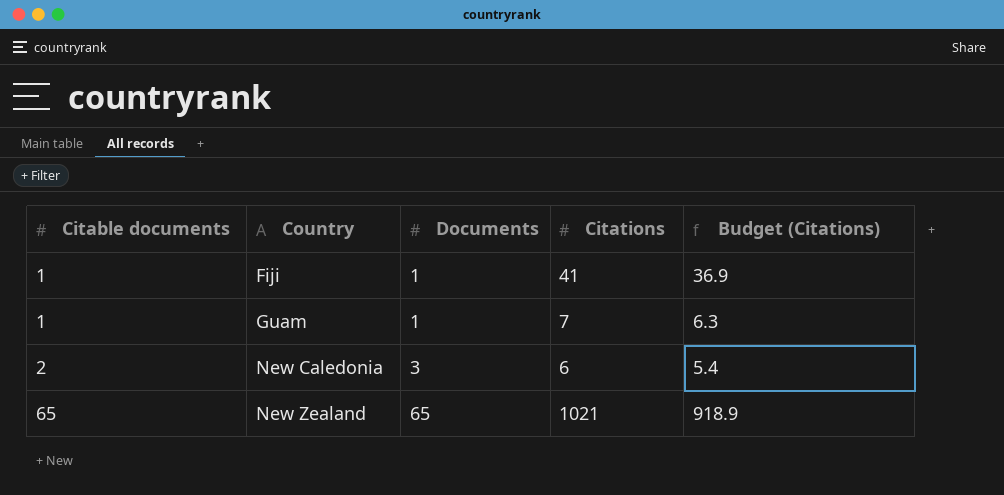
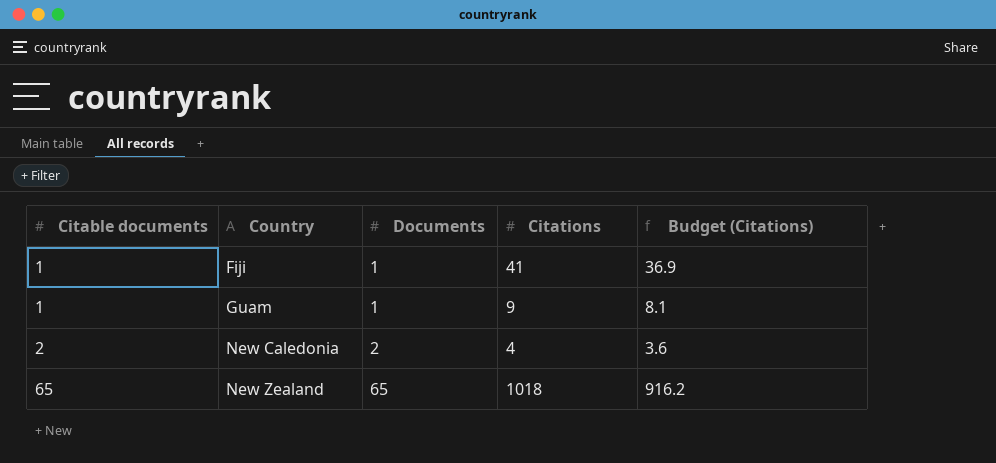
Guam | Citations: 7 -> 9
Guam | Budget (Citations): 6.3 -> 8.1
New Caledonia | Documents: 3 -> 2
New Caledonia | Citations: 6 -> 4
New Caledonia | Budget (Citations): 5.4 -> 3.6
New Zealand | Citations: 1021 -> 1018
New Zealand | Budget (Citations): 918.9 -> 916.2

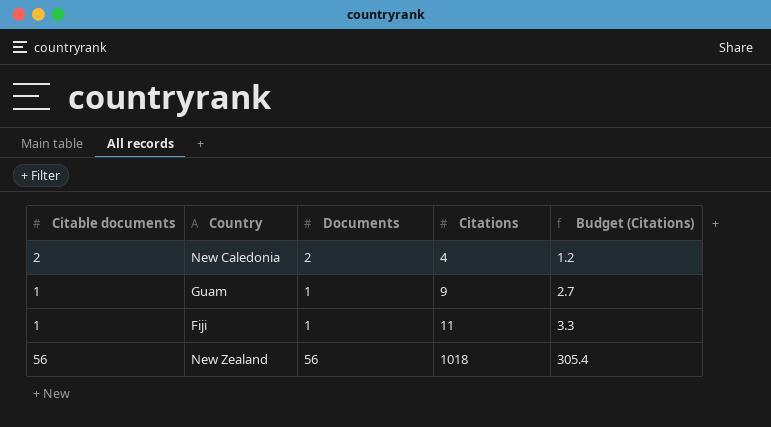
row order: Citable documents ascending -> Citations ascending
column Budget (Citations) | formula: [Citations] * 0.9 -> [Citations] * 0.3
Fiji | Citations: 41 -> 11
New Zealand | Citable documents: 65 -> 56
New Zealand | Documents: 65 -> 56

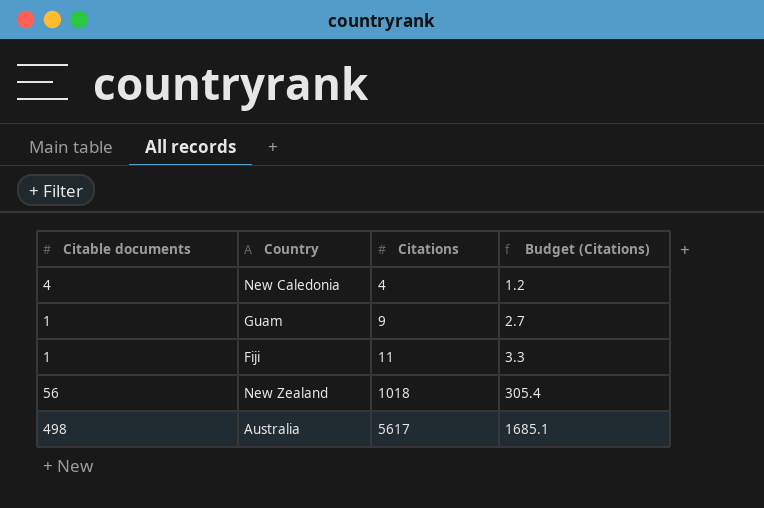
column Documents | position: 3 -> none
New Caledonia | Citable documents: 2 -> 4
row Australia: none -> 498 | 5617 | 1685.1

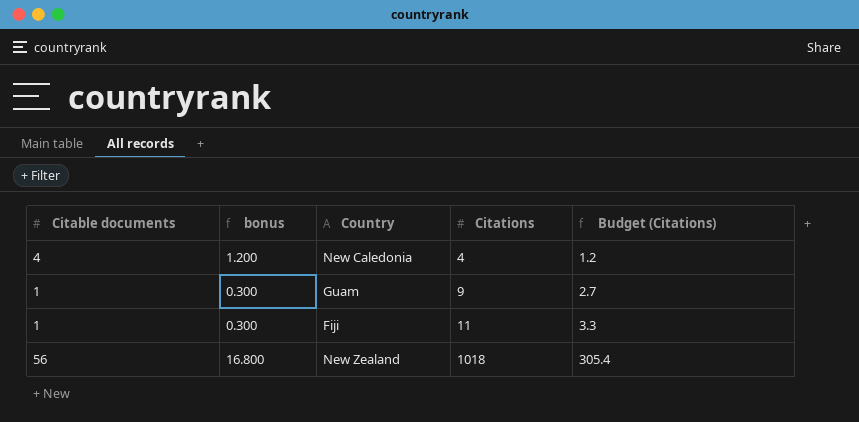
column bonus | formula: none -> [Citable documents] * 0.3
row Australia: 498 | 5617 | 1685.1 -> none

